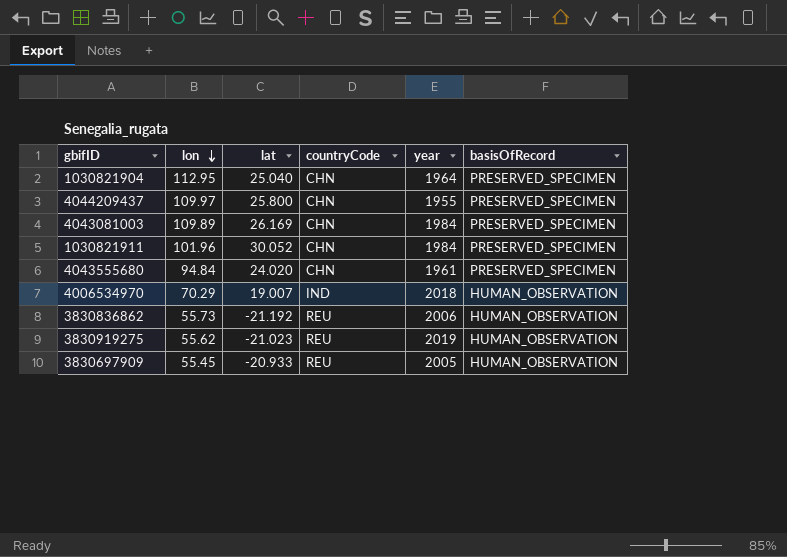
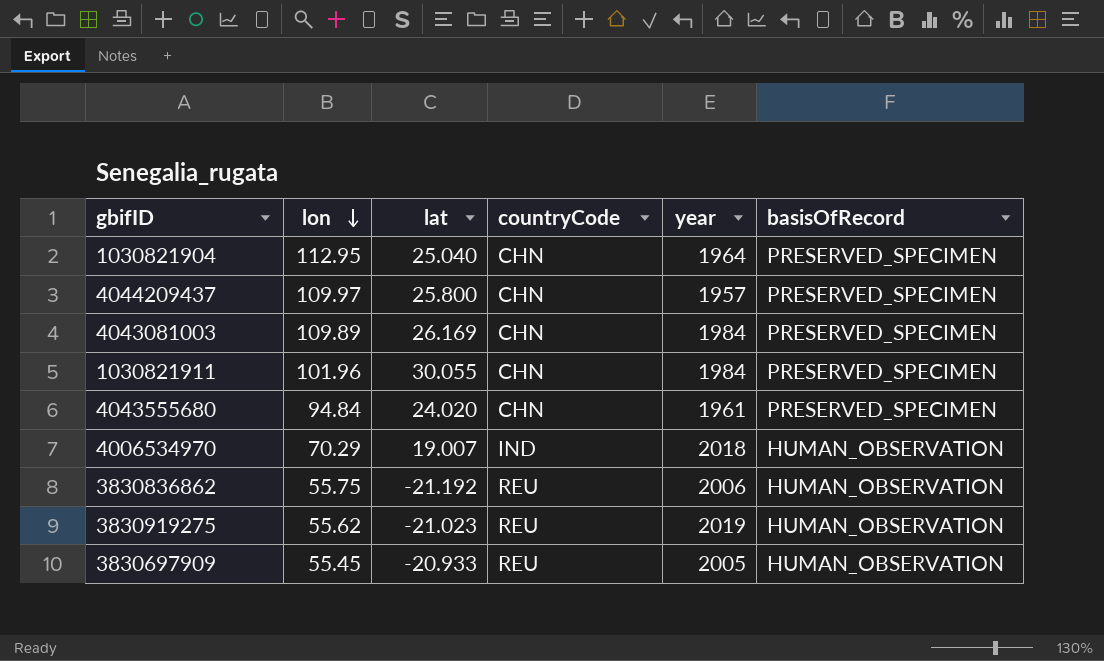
4044209437 | year: 1955 -> 1957
1030821911 | lat: 30.052 -> 30.055
3830836862 | lon: 55.73 -> 55.75

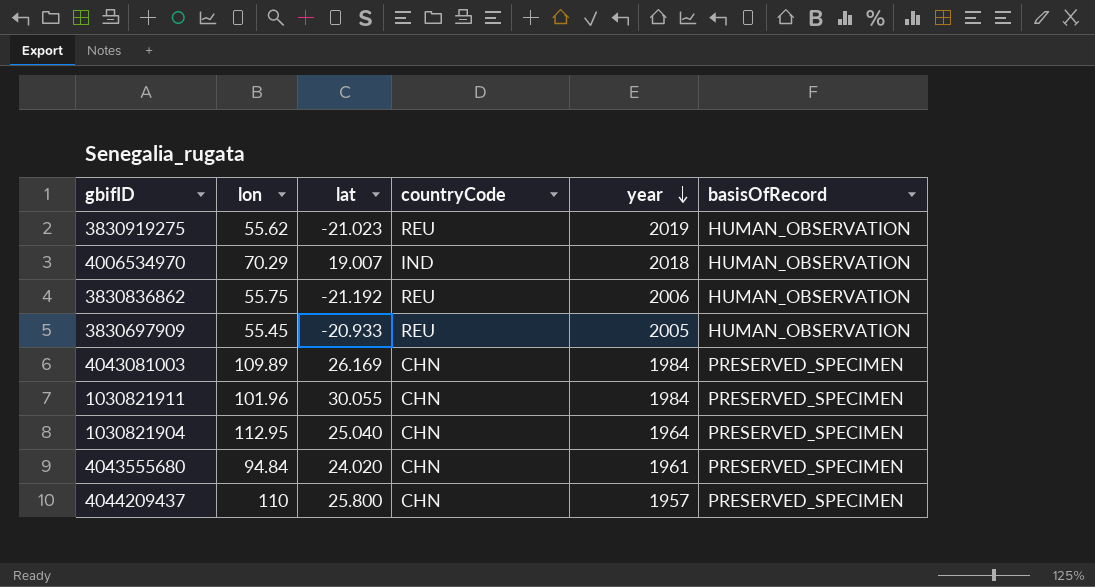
row order: lon descending -> year descending
4044209437 | lon: 109.97 -> 110

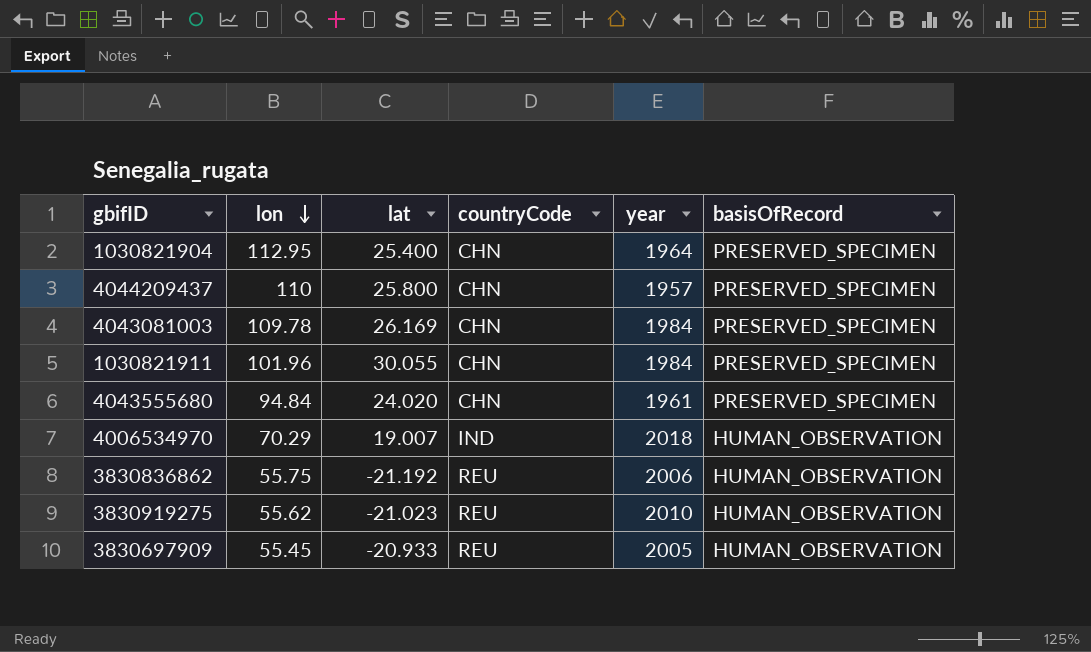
row order: year descending -> lon descending
1030821904 | lat: 25.040 -> 25.400
4043081003 | lon: 109.89 -> 109.78
3830919275 | year: 2019 -> 2010

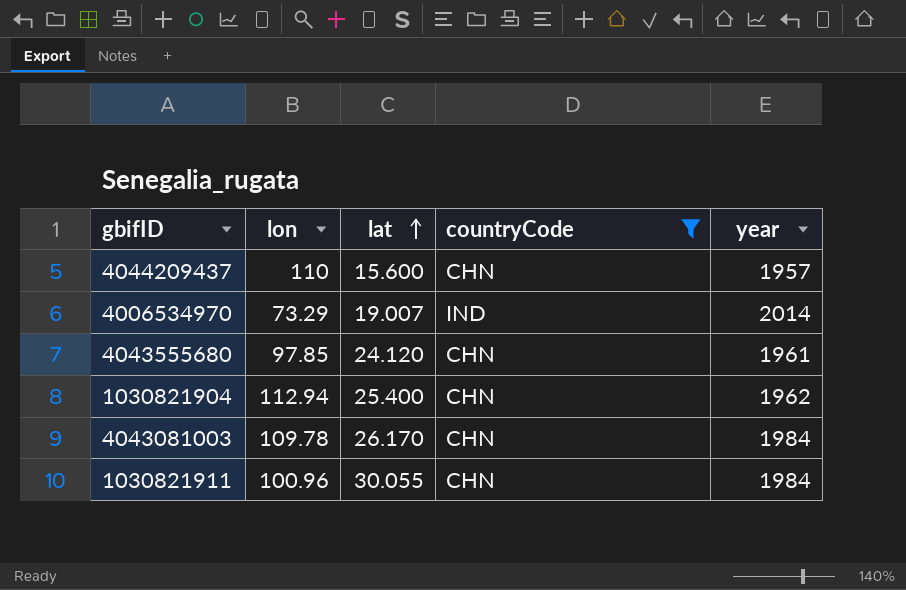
filter: none -> countryCode != REU
row order: lon descending -> lat ascending
column basisOfRecord | position: 6 -> none
4044209437 | lat: 25.800 -> 15.600
4006534970 | lon: 70.29 -> 73.29
4006534970 | year: 2018 -> 2014
4043555680 | lon: 94.84 -> 97.85
4043555680 | lat: 24.020 -> 24.120
1030821904 | lon: 112.95 -> 112.94
1030821904 | year: 1964 -> 1962
4043081003 | lat: 26.169 -> 26.170
1030821911 | lon: 101.96 -> 100.96

